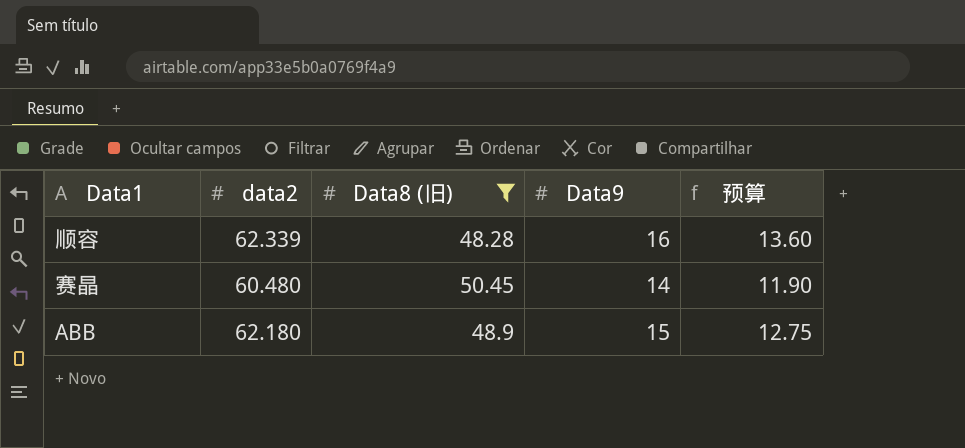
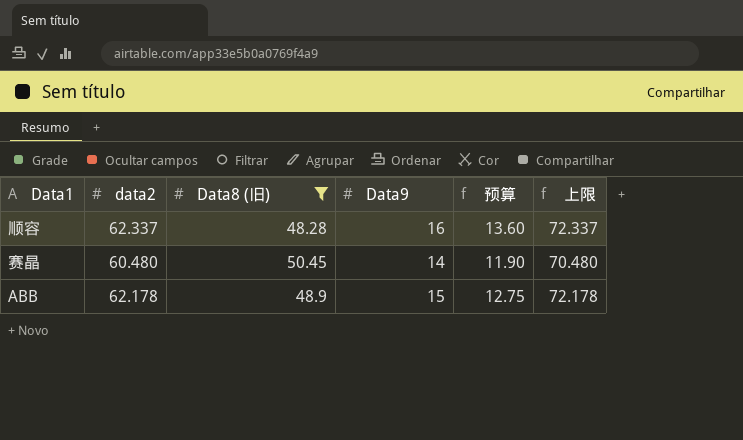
column 上限 | formula: none -> [data2] + 10
顺容 | data2: 62.339 -> 62.337
ABB | data2: 62.180 -> 62.178

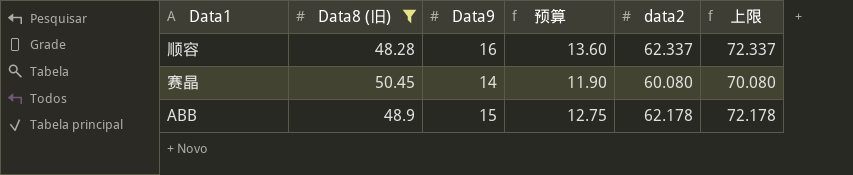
column data2 | position: 2 -> 5
赛晶 | data2: 60.480 -> 60.080
赛晶 | 上限: 70.480 -> 70.080

